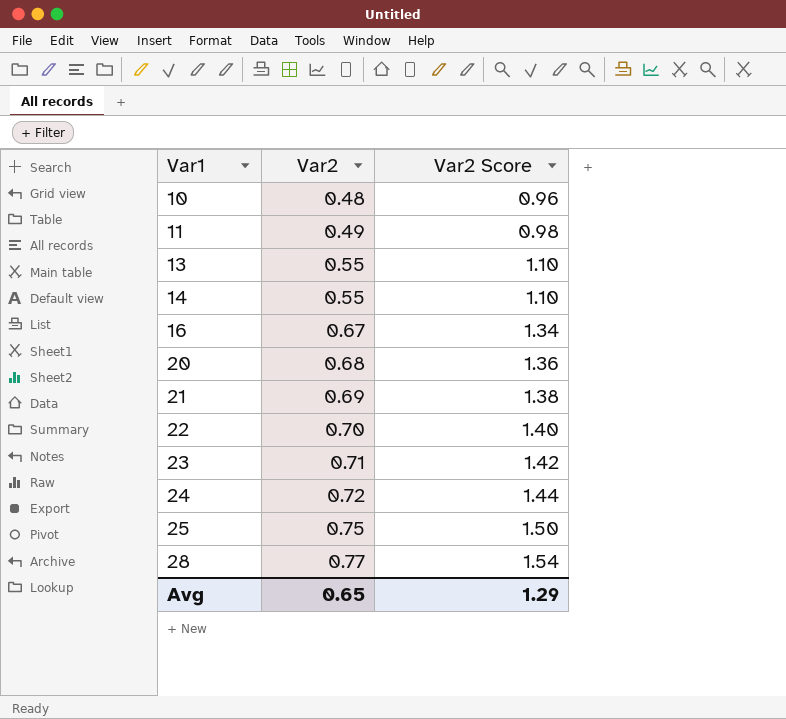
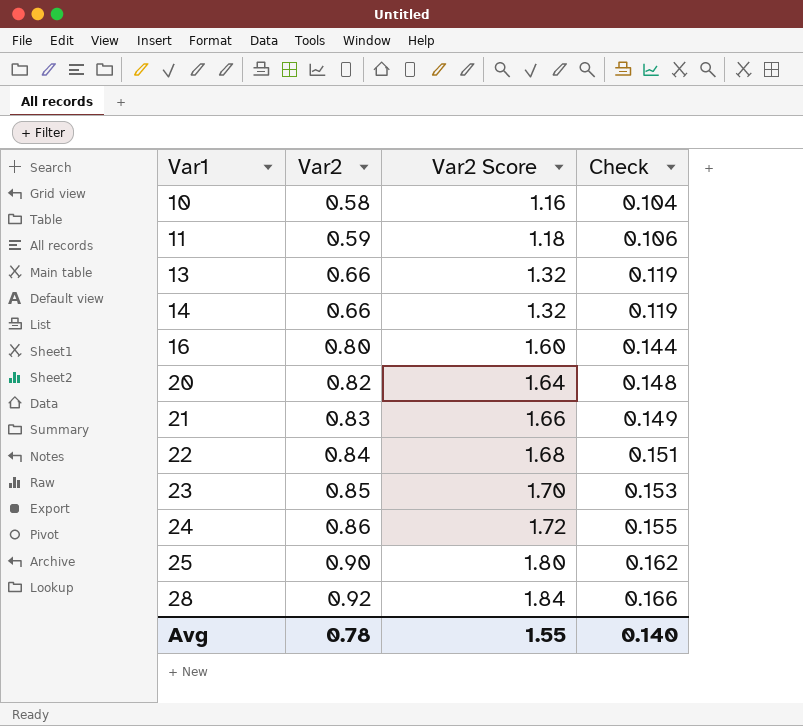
column Check | formula: none -> [Var2] * 0.18
10 | Var2: 0.48 -> 0.58
10 | Var2 Score: 0.96 -> 1.16
11 | Var2: 0.49 -> 0.59
11 | Var2 Score: 0.98 -> 1.18
13 | Var2: 0.55 -> 0.66
13 | Var2 Score: 1.10 -> 1.32
14 | Var2: 0.55 -> 0.66
14 | Var2 Score: 1.10 -> 1.32
16 | Var2: 0.67 -> 0.80
16 | Var2 Score: 1.34 -> 1.60
20 | Var2: 0.68 -> 0.82
20 | Var2 Score: 1.36 -> 1.64
21 | Var2: 0.69 -> 0.83
21 | Var2 Score: 1.38 -> 1.66
22 | Var2: 0.70 -> 0.84
22 | Var2 Score: 1.40 -> 1.68
23 | Var2: 0.71 -> 0.85
23 | Var2 Score: 1.42 -> 1.70
24 | Var2: 0.72 -> 0.86
24 | Var2 Score: 1.44 -> 1.72
25 | Var2: 0.75 -> 0.90
25 | Var2 Score: 1.50 -> 1.80
28 | Var2: 0.77 -> 0.92
28 | Var2 Score: 1.54 -> 1.84
Avg | Var2: 0.65 -> 0.78
Avg | Var2 Score: 1.29 -> 1.55

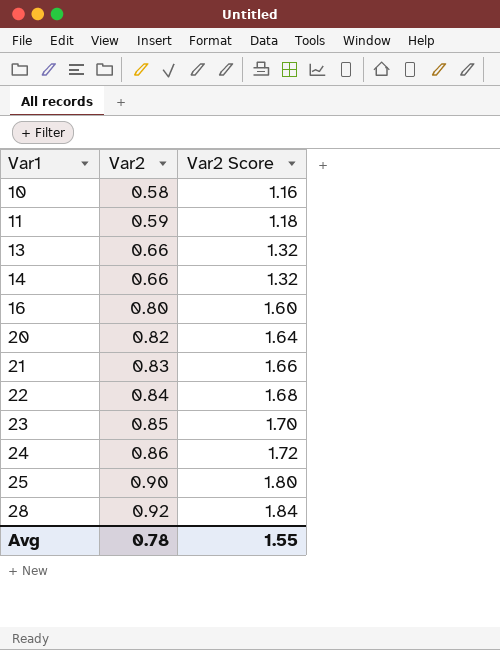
column Check | formula: [Var2] * 0.18 -> none

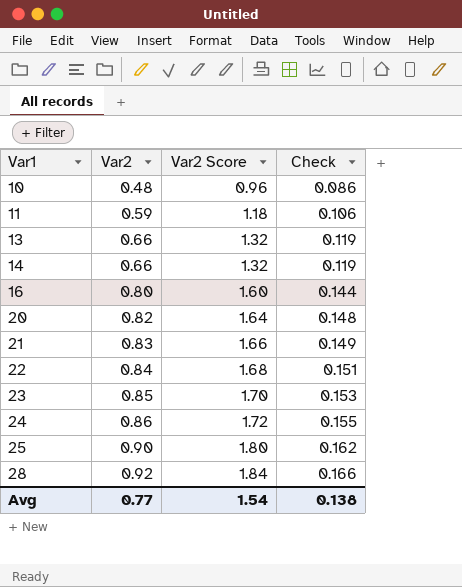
column Check | formula: none -> [Var2] * 0.18
10 | Var2: 0.58 -> 0.48
10 | Var2 Score: 1.16 -> 0.96
Avg | Var2: 0.78 -> 0.77
Avg | Var2 Score: 1.55 -> 1.54

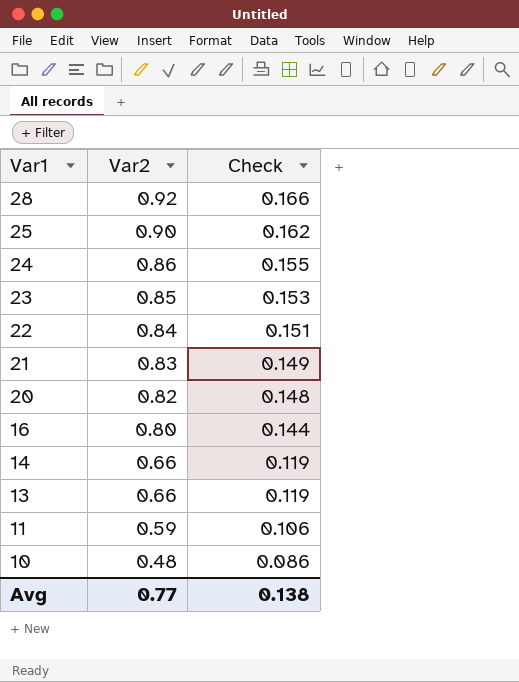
row order: Var1 ascending -> Var1 descending
column Var2 Score | formula: [Var2] * 2 -> none

